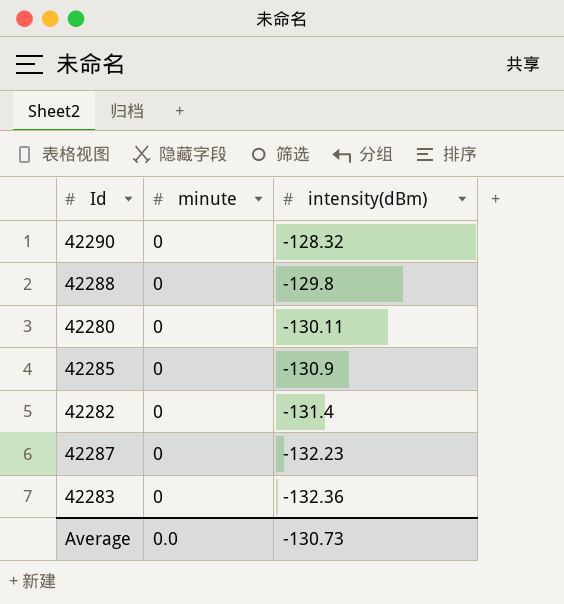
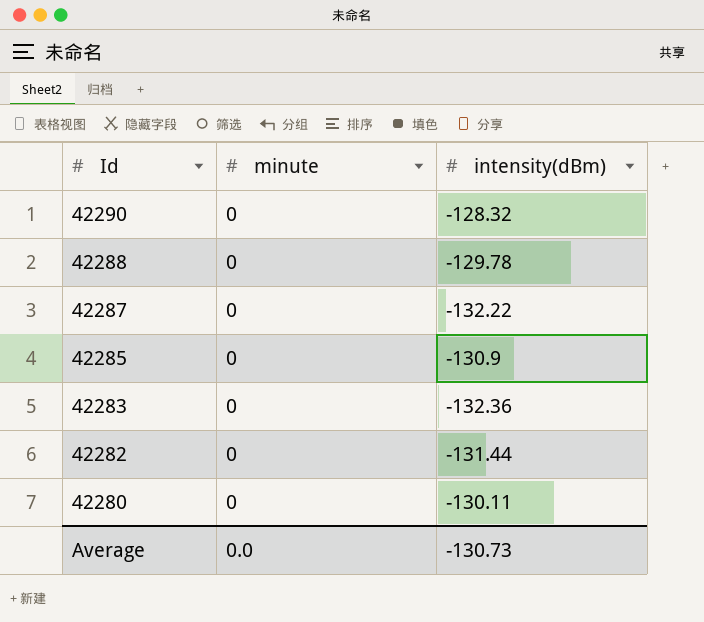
row order: intensity(dBm) descending -> Id descending
42288 | intensity(dBm): -129.8 -> -129.78
42287 | intensity(dBm): -132.23 -> -132.22
42282 | intensity(dBm): -131.4 -> -131.44

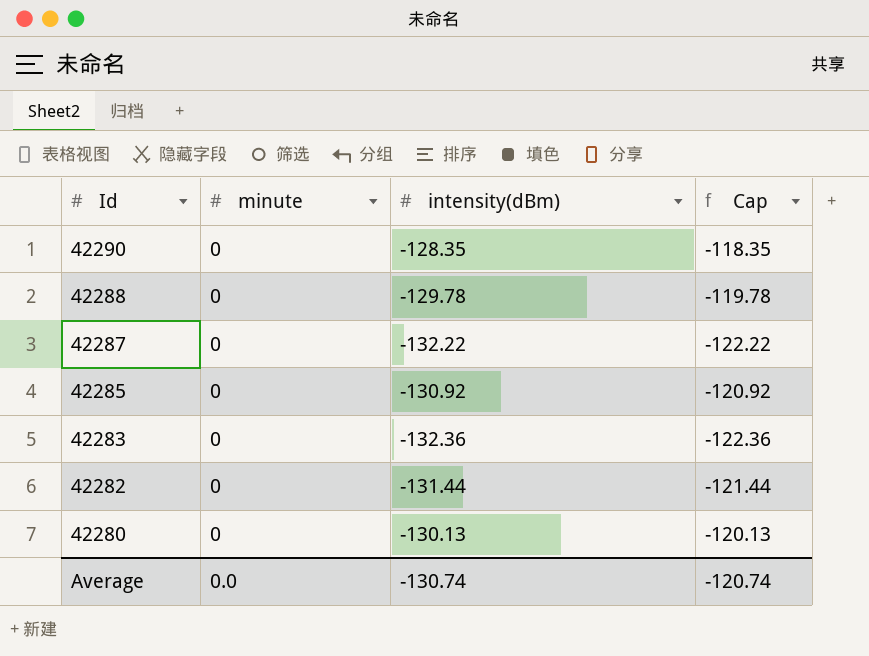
column Cap | formula: none -> [intensity(dBm)] + 10
42290 | intensity(dBm): -128.32 -> -128.35
42285 | intensity(dBm): -130.9 -> -130.92
42280 | intensity(dBm): -130.11 -> -130.13
Average | intensity(dBm): -130.73 -> -130.74

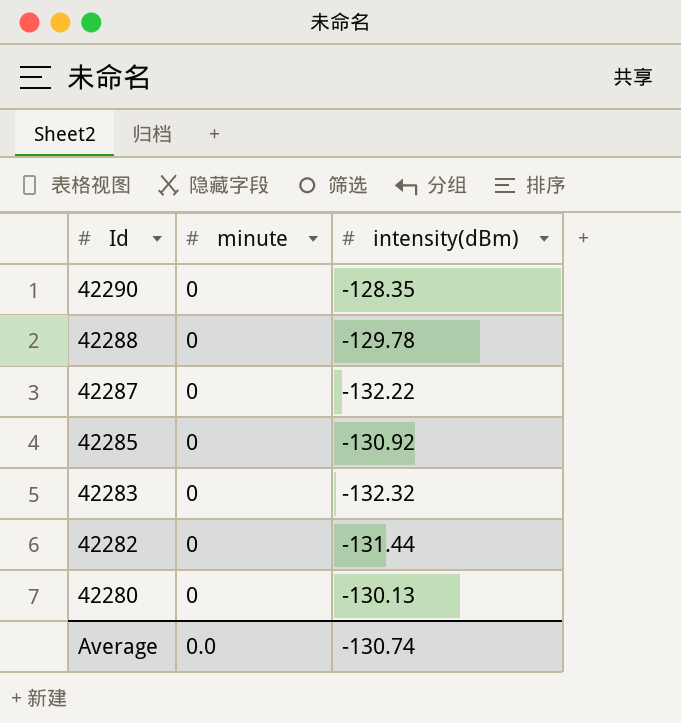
column Cap | formula: [intensity(dBm)] + 10 -> none
42283 | intensity(dBm): -132.36 -> -132.32

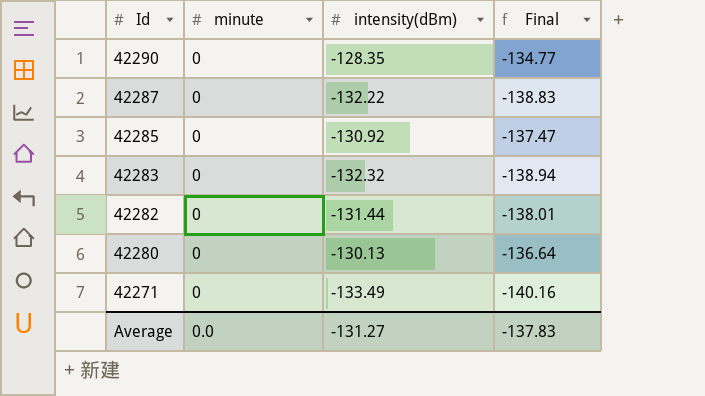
column Final | formula: none -> [intensity(dBm)] * 1.05
row 42288: 0 | -129.78 -> none
row 42271: none -> 0 | -133.49 | -140.16
Average | intensity(dBm): -130.74 -> -131.27

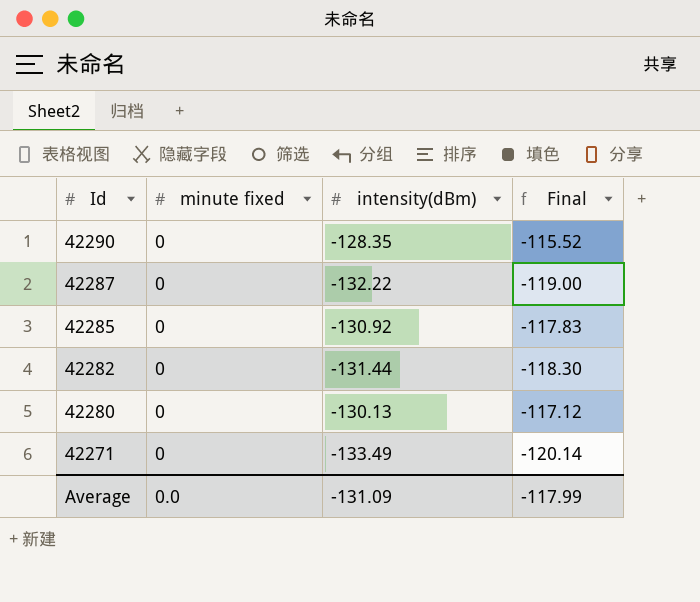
column name: minute -> minute fixed
column Final | formula: [intensity(dBm)] * 1.05 -> [intensity(dBm)] * 0.9
row 42283: 0 | -132.32 | -138.94 -> none
Average | intensity(dBm): -131.27 -> -131.09
Average | Final: -137.83 -> -117.99

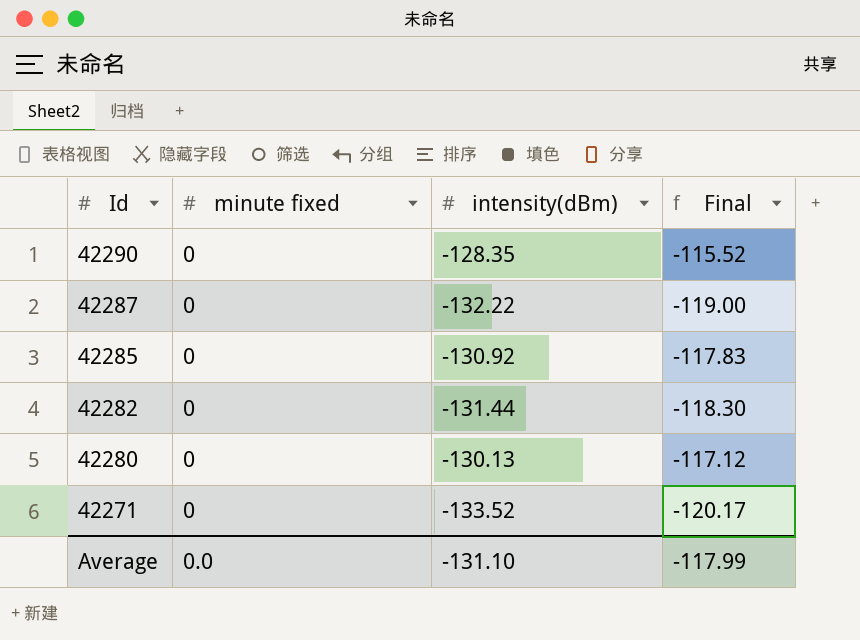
42271 | intensity(dBm): -133.49 -> -133.52
42271 | Final: -120.14 -> -120.17
Average | intensity(dBm): -131.09 -> -131.10

